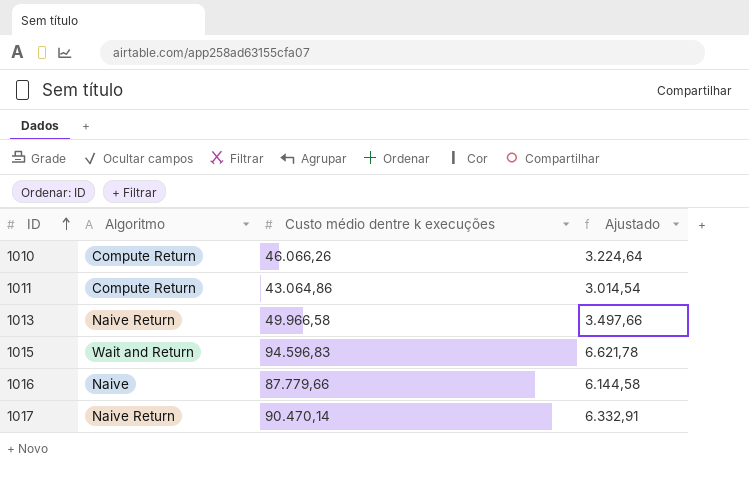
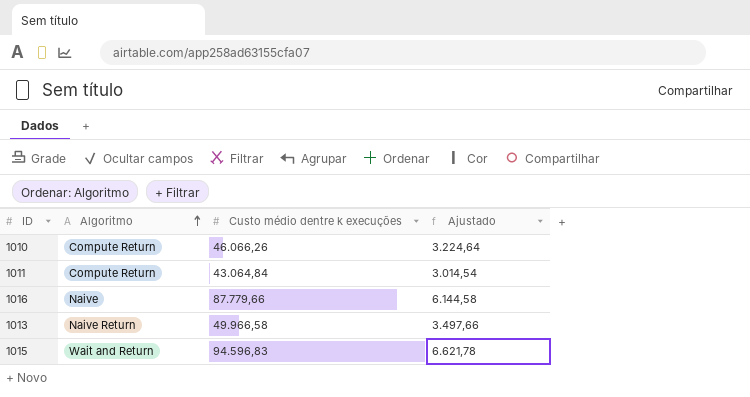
row order: ID ascending -> Algoritmo ascending
row 1017: Naive Return | 90.470,14 | 6.332,91 -> none
1011 | Custo médio dentre k execuções: 43.064,86 -> 43.064,84

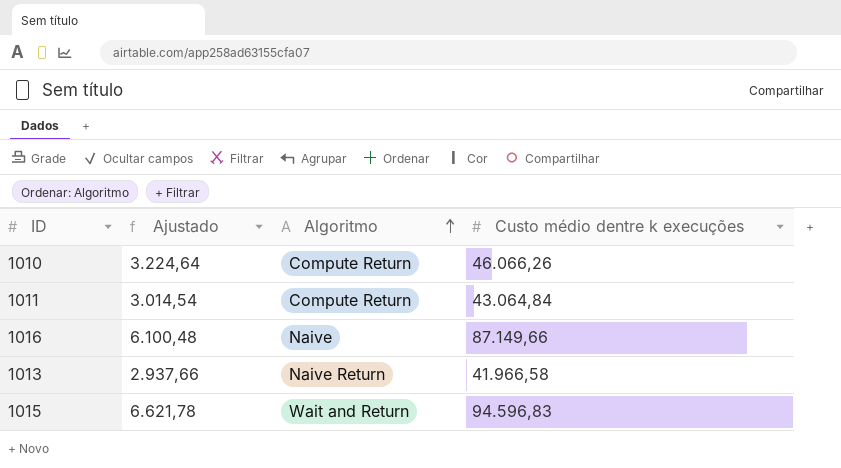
column Ajustado | position: 4 -> 2
1016 | Ajustado: 6.144,58 -> 6.100,48
1016 | Custo médio dentre k execuções: 87.779,66 -> 87.149,66
1013 | Ajustado: 3.497,66 -> 2.937,66
1013 | Custo médio dentre k execuções: 49.966,58 -> 41.966,58

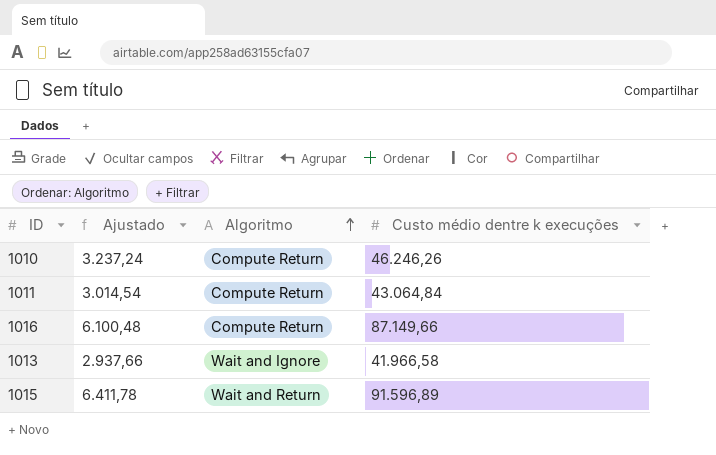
1010 | Ajustado: 3.224,64 -> 3.237,24
1010 | Custo médio dentre k execuções: 46.066,26 -> 46.246,26
1016 | Algoritmo: Naive -> Compute Return
1013 | Algoritmo: Naive Return -> Wait and Ignore
1015 | Ajustado: 6.621,78 -> 6.411,78
1015 | Custo médio dentre k execuções: 94.596,83 -> 91.596,89

